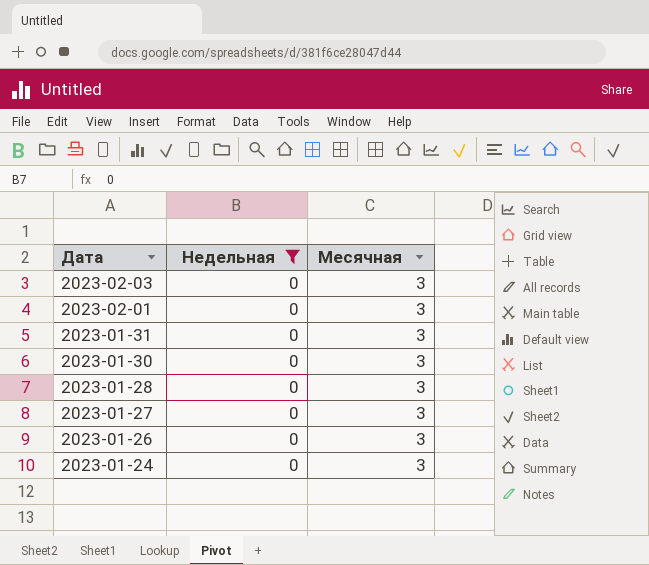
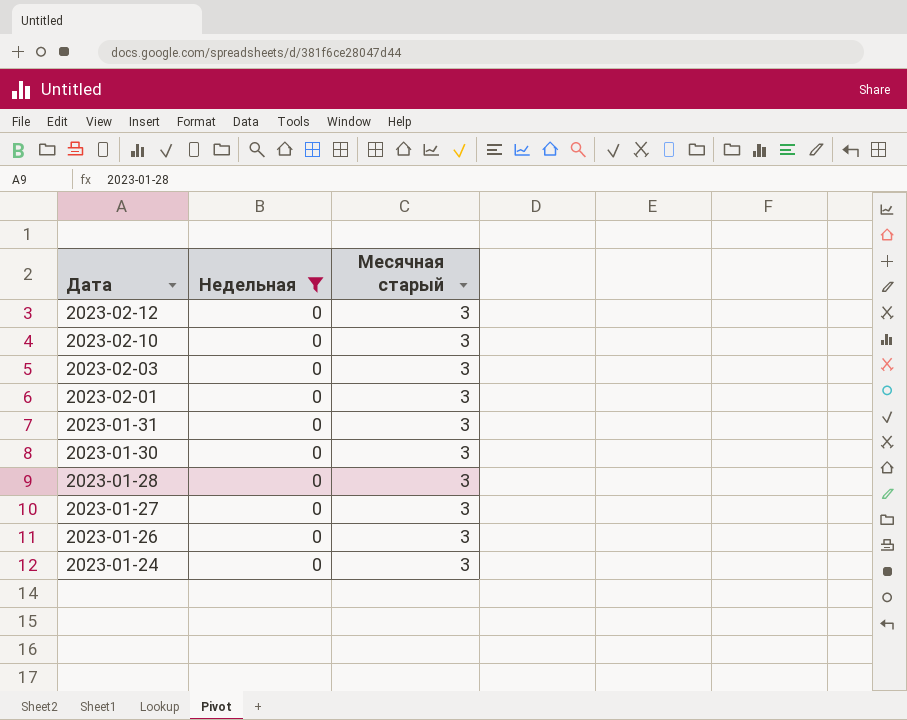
column name: Месячная -> Месячная старый
row 2023-02-12: none -> 0 | 3
row 2023-02-10: none -> 0 | 3

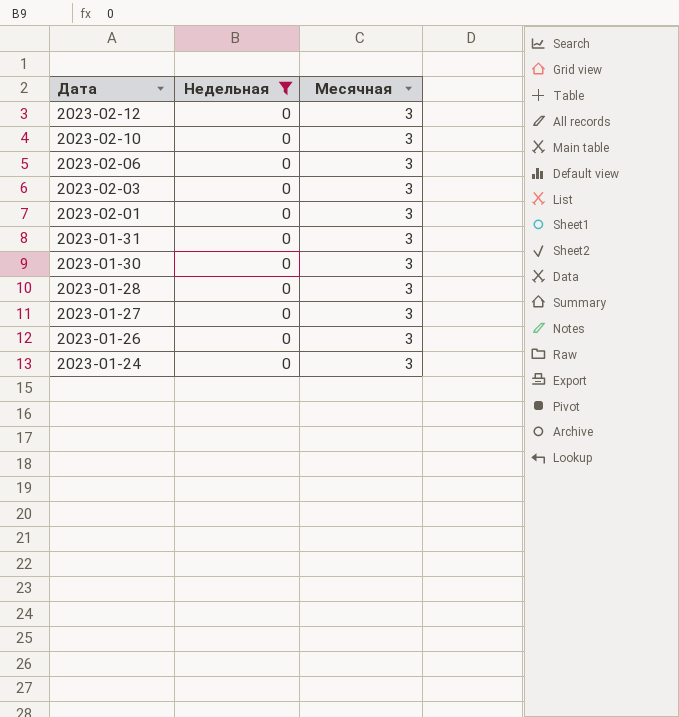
column name: Месячная старый -> Месячная
row 2023-02-06: none -> 0 | 3

